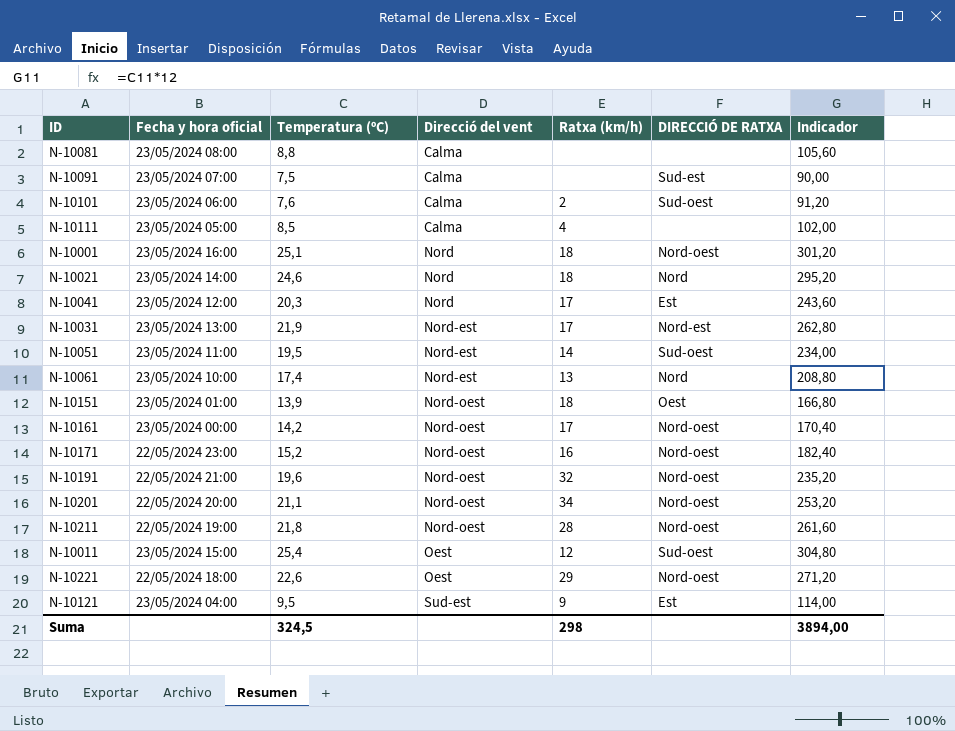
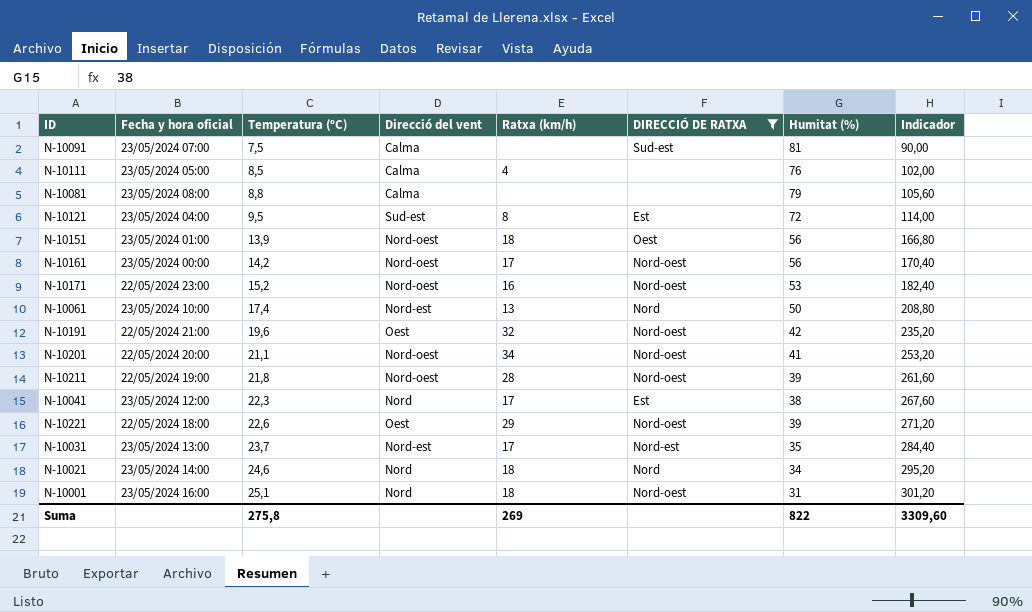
filter: none -> DIRECCIÓ DE RATXA != Sud-oest
row order: Direcció del vent ascending -> Temperatura (ºC) ascending
column Humitat (%) | position: none -> 7
N-10121 | Ratxa (km/h): 9 -> 8
N-10191 | Direcció del vent: Nord-oest -> Oest
N-10041 | Temperatura (ºC): 20,3 -> 22,3
N-10041 | Indicador: 243,60 -> 267,60
N-10031 | Temperatura (ºC): 21,9 -> 23,7
N-10031 | Indicador: 262,80 -> 284,40
Suma | Temperatura (ºC): 324,5 -> 275,8
Suma | Ratxa (km/h): 298 -> 269
Suma | Indicador: 3894,00 -> 3309,60

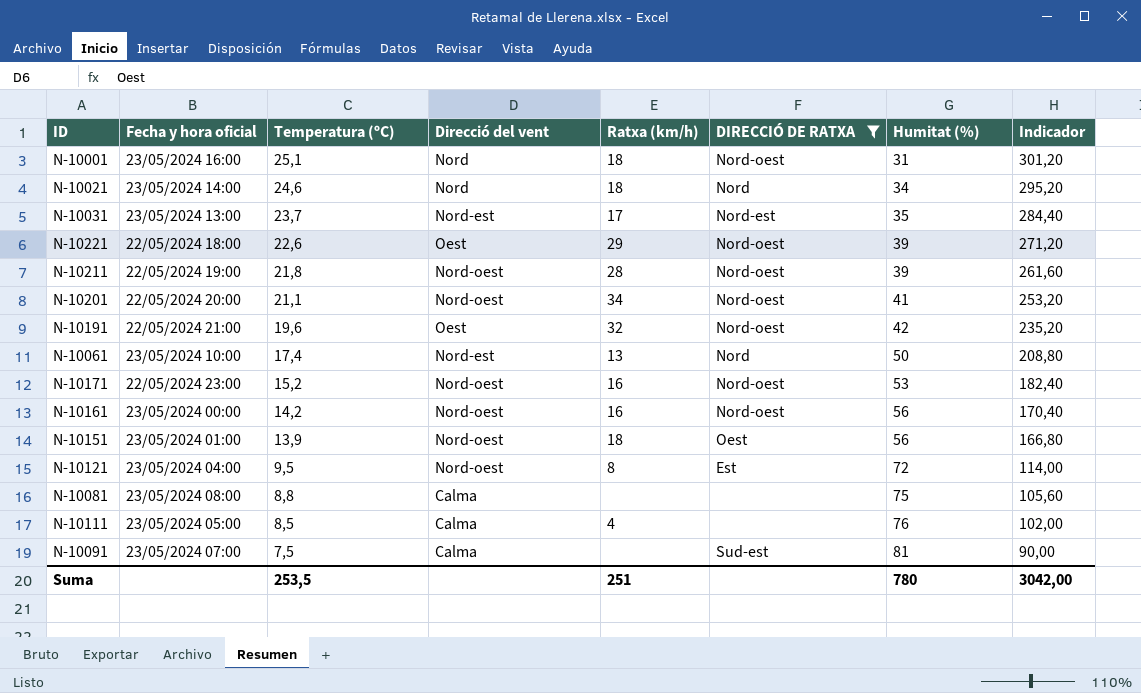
row order: Temperatura (ºC) ascending -> Temperatura (ºC) descending
row N-10041: 23/05/2024 12:00 | 22,3 | Nord | 17 | Est | 38 | 267,60 -> none
N-10161 | Ratxa (km/h): 17 -> 16
N-10121 | Direcció del vent: Sud-est -> Nord-oest
N-10081 | Humitat (%): 79 -> 75
Suma | Temperatura (ºC): 275,8 -> 253,5
Suma | Ratxa (km/h): 269 -> 251
Suma | Humitat (%): 822 -> 780
Suma | Indicador: 3309,60 -> 3042,00

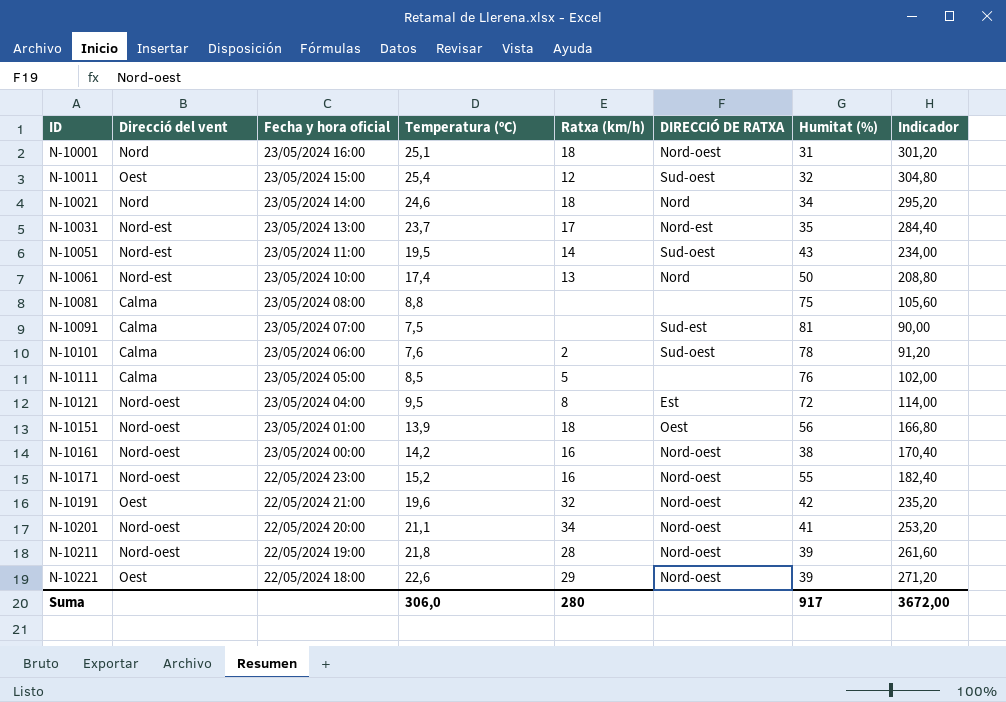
filter: DIRECCIÓ DE RATXA != Sud-oest -> none
row order: Temperatura (ºC) descending -> ID ascending
column Direcció del vent | position: 4 -> 2
N-10111 | Ratxa (km/h): 4 -> 5
N-10161 | Humitat (%): 56 -> 38
N-10171 | Humitat (%): 53 -> 55
Suma | Temperatura (ºC): 253,5 -> 306,0
Suma | Ratxa (km/h): 251 -> 280
Suma | Humitat (%): 780 -> 917
Suma | Indicador: 3042,00 -> 3672,00

